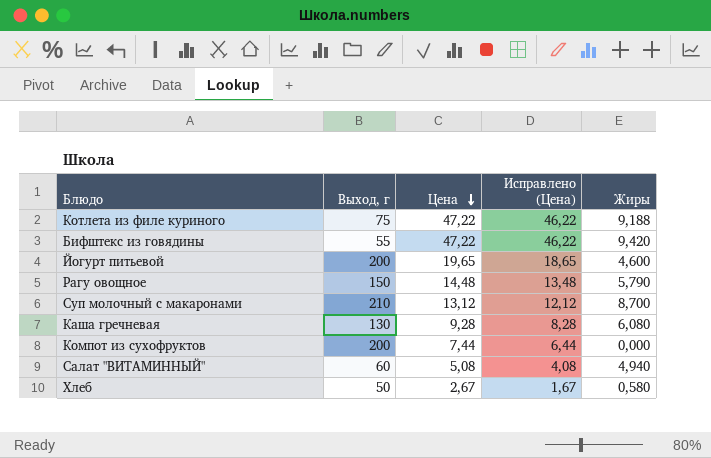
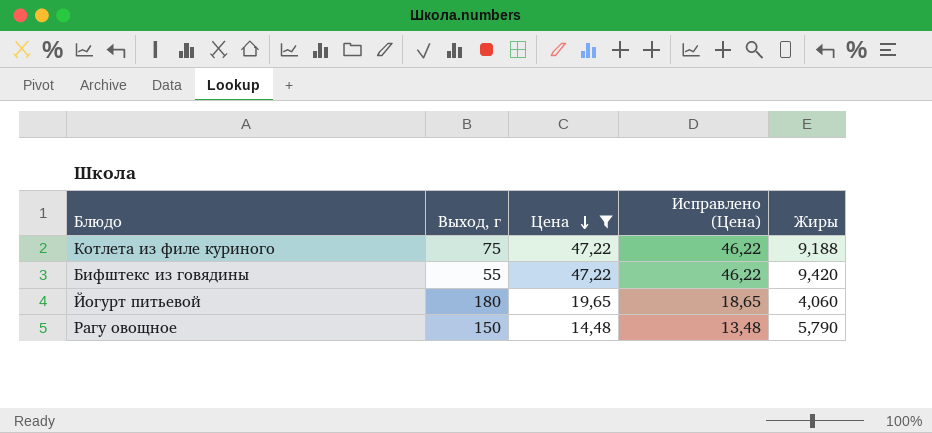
filter: none -> Цена >= 14,48
Йогурт питьевой | Выход, г: 200 -> 180
Йогурт питьевой | Жиры: 4,600 -> 4,060

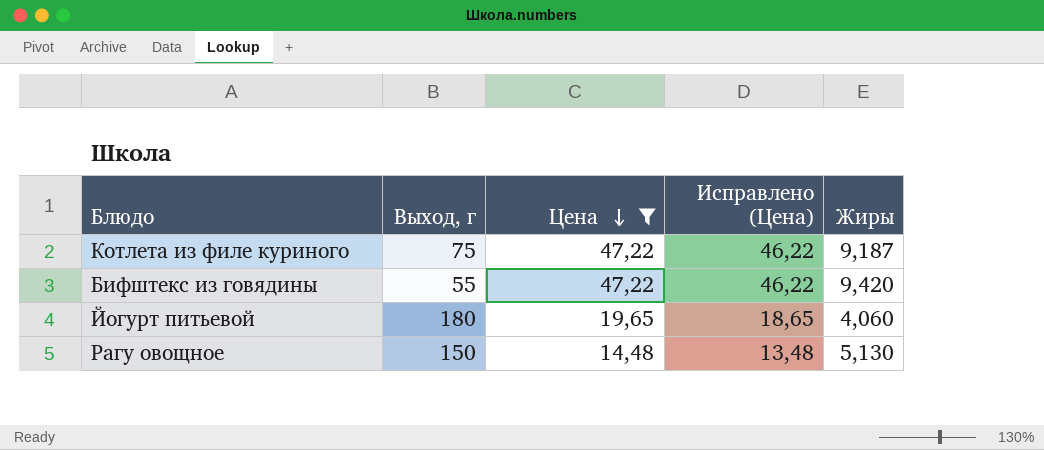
Котлета из филе куриного | Жиры: 9,188 -> 9,187
Рагу овощное | Жиры: 5,790 -> 5,130

